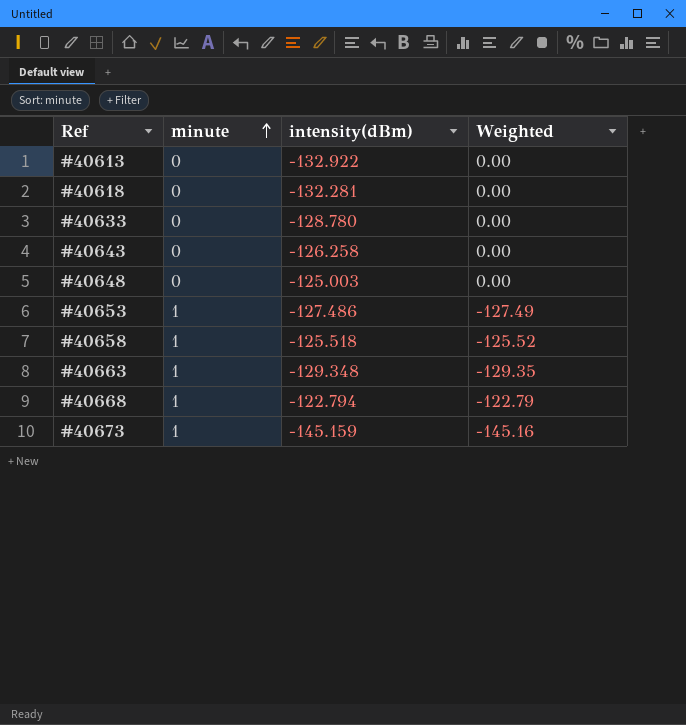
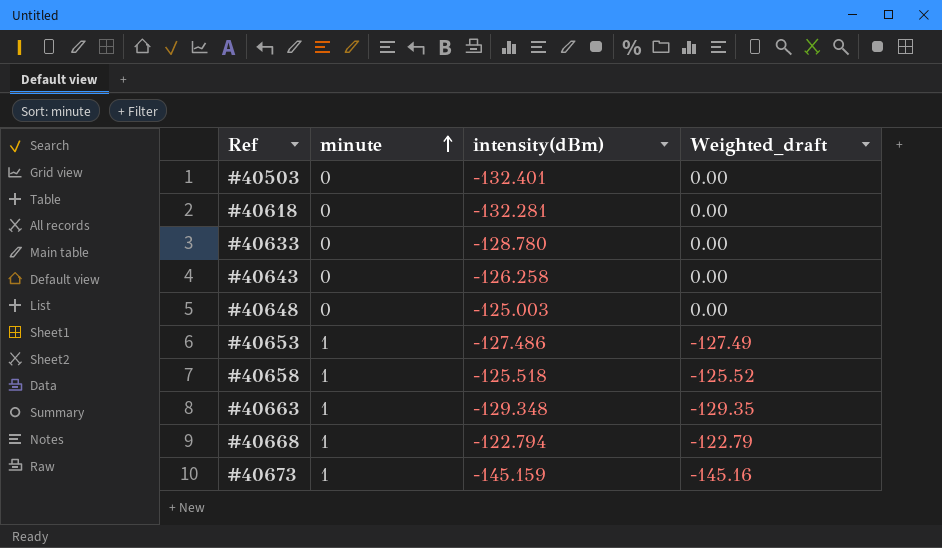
column name: Weighted -> Weighted_draft
row #40613: 0 | -132.922 | 0.00 -> none
row #40503: none -> 0 | -132.401 | 0.00

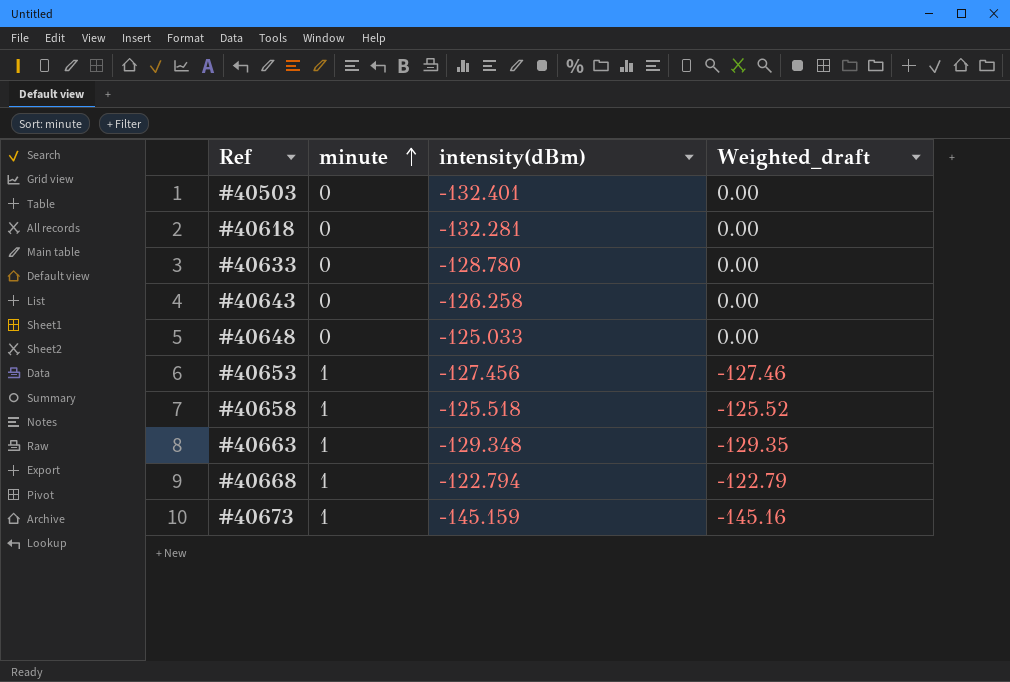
#40648 | intensity(dBm): -125.003 -> -125.033
#40653 | intensity(dBm): -127.486 -> -127.456
#40653 | Weighted_draft: -127.49 -> -127.46

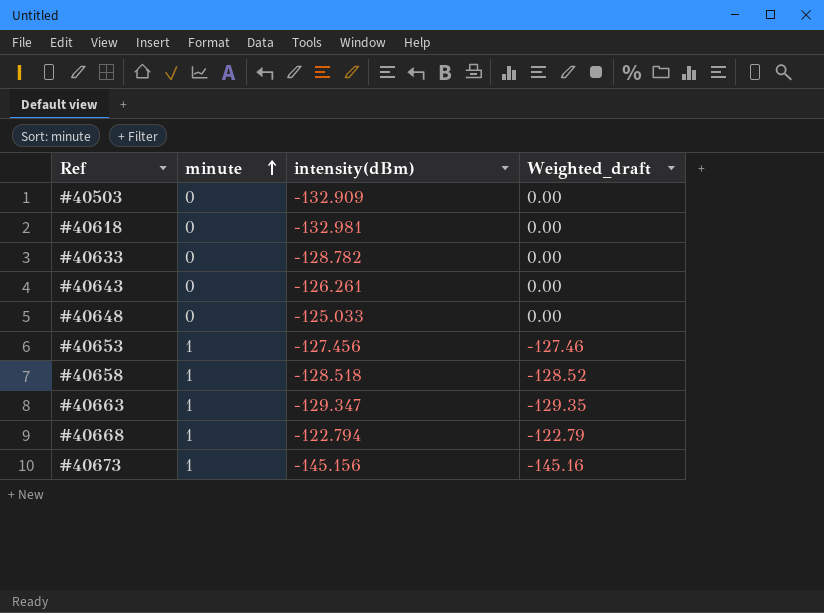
#40503 | intensity(dBm): -132.401 -> -132.909
#40618 | intensity(dBm): -132.281 -> -132.981
#40633 | intensity(dBm): -128.780 -> -128.782
#40643 | intensity(dBm): -126.258 -> -126.261
#40658 | intensity(dBm): -125.518 -> -128.518
#40658 | Weighted_draft: -125.52 -> -128.52
#40663 | intensity(dBm): -129.348 -> -129.347
#40673 | intensity(dBm): -145.159 -> -145.156

